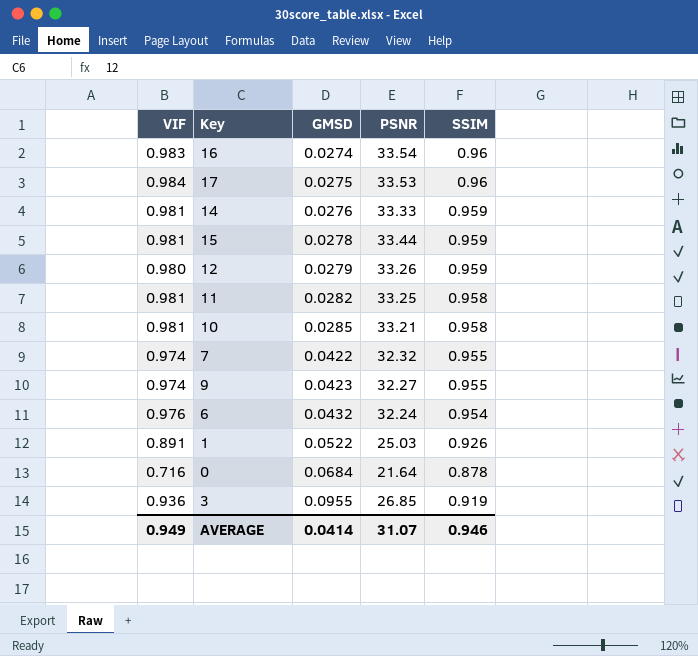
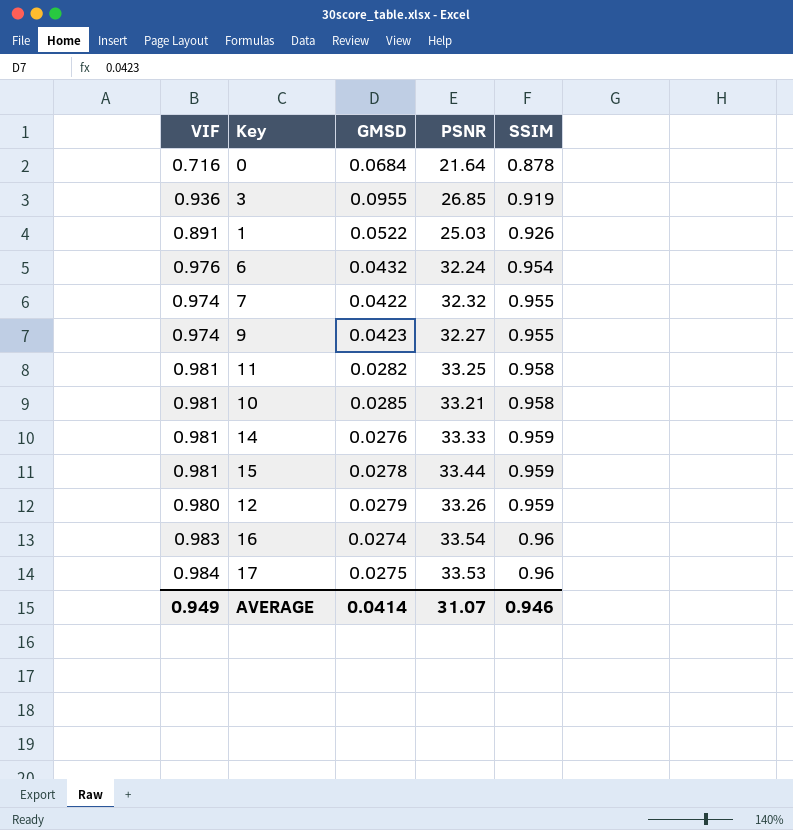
row order: GMSD ascending -> SSIM ascending

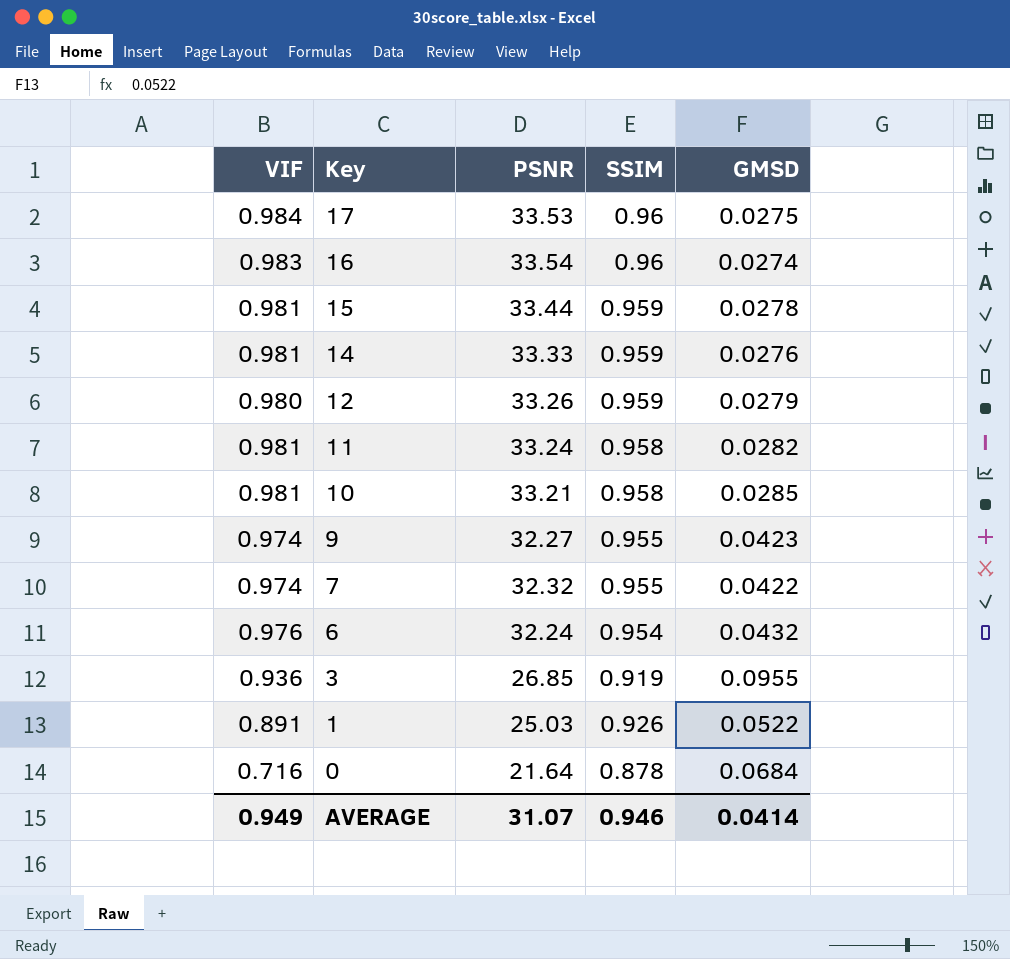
row order: SSIM ascending -> Key descending
column GMSD | position: 3 -> 5
11 | PSNR: 33.25 -> 33.24

